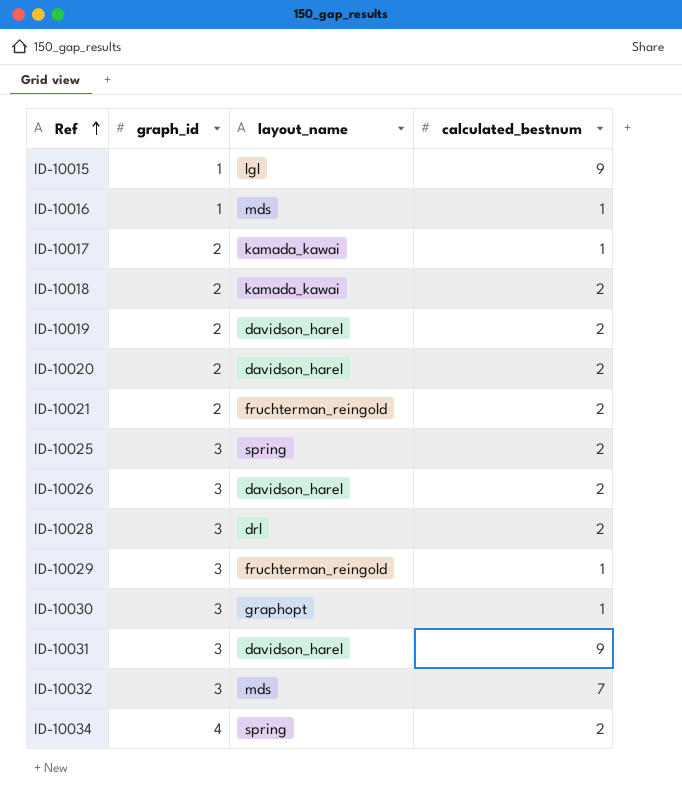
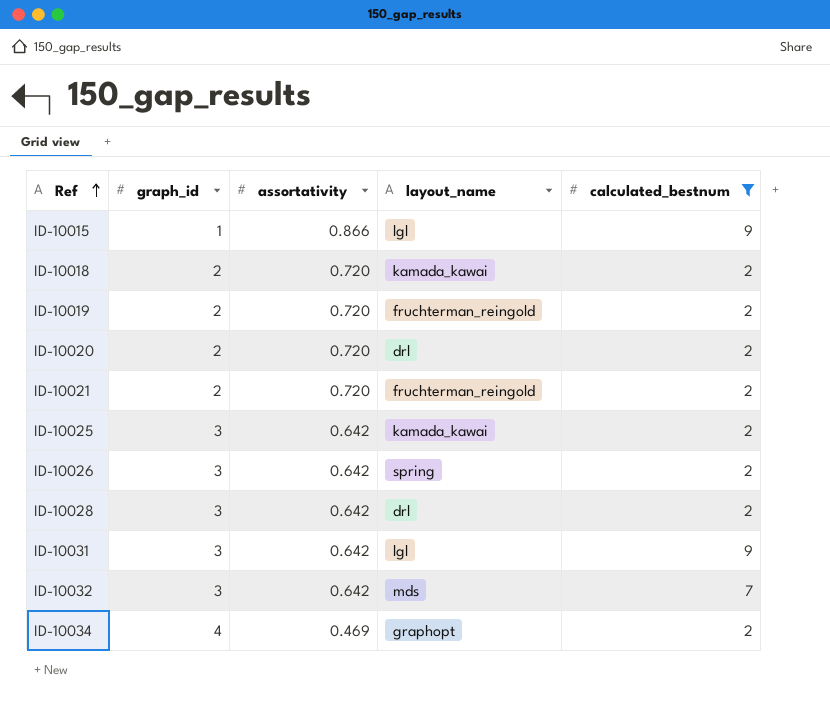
filter: none -> calculated_bestnum != 1
column assortativity | position: none -> 3
ID-10019 | layout_name: davidson_harel -> fruchterman_reingold
ID-10020 | layout_name: davidson_harel -> drl
ID-10025 | layout_name: spring -> kamada_kawai
ID-10026 | layout_name: davidson_harel -> spring
ID-10031 | layout_name: davidson_harel -> lgl
ID-10034 | layout_name: spring -> graphopt

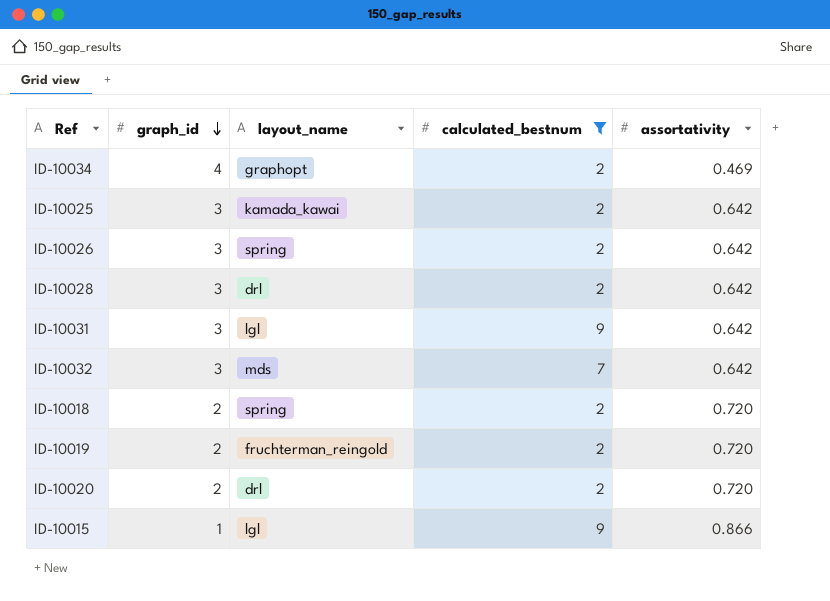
row order: Ref ascending -> graph_id descending
column assortativity | position: 3 -> 5
row ID-10021: 2 | 0.720 | fruchterman_reingold | 2 -> none
ID-10018 | layout_name: kamada_kawai -> spring

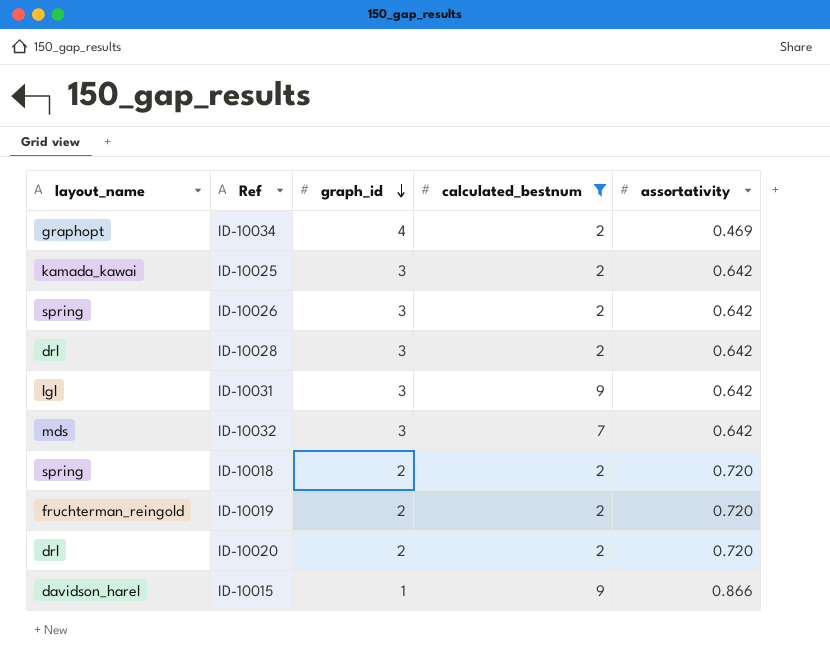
column layout_name | position: 3 -> 1
ID-10015 | layout_name: lgl -> davidson_harel

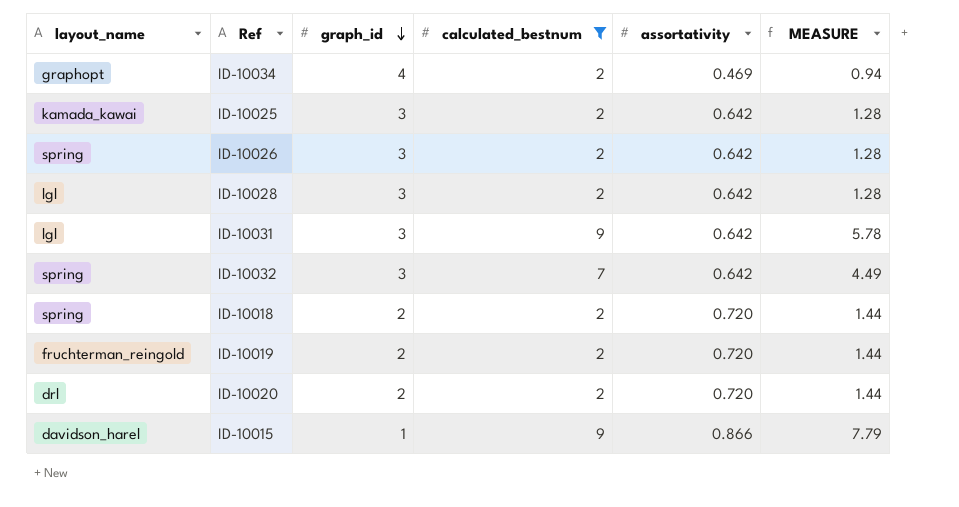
column MEASURE | formula: none -> [calculated_bestnum] * [assortativity]
ID-10028 | layout_name: drl -> lgl
ID-10032 | layout_name: mds -> spring

